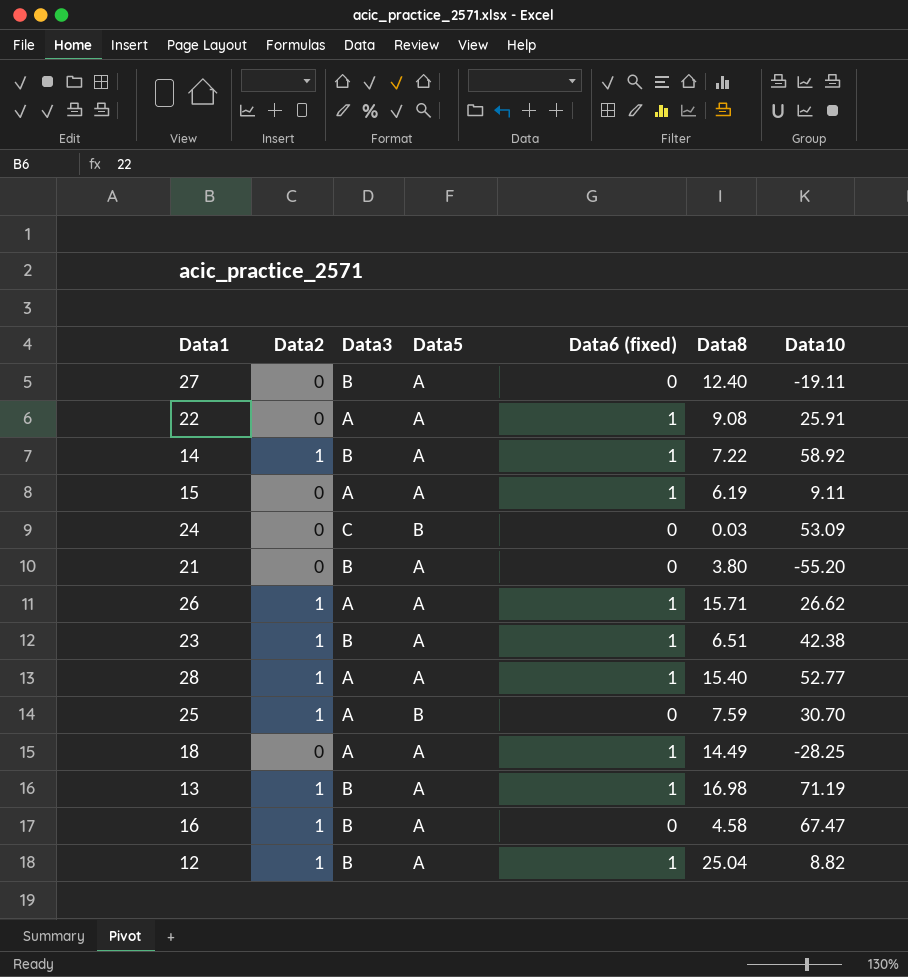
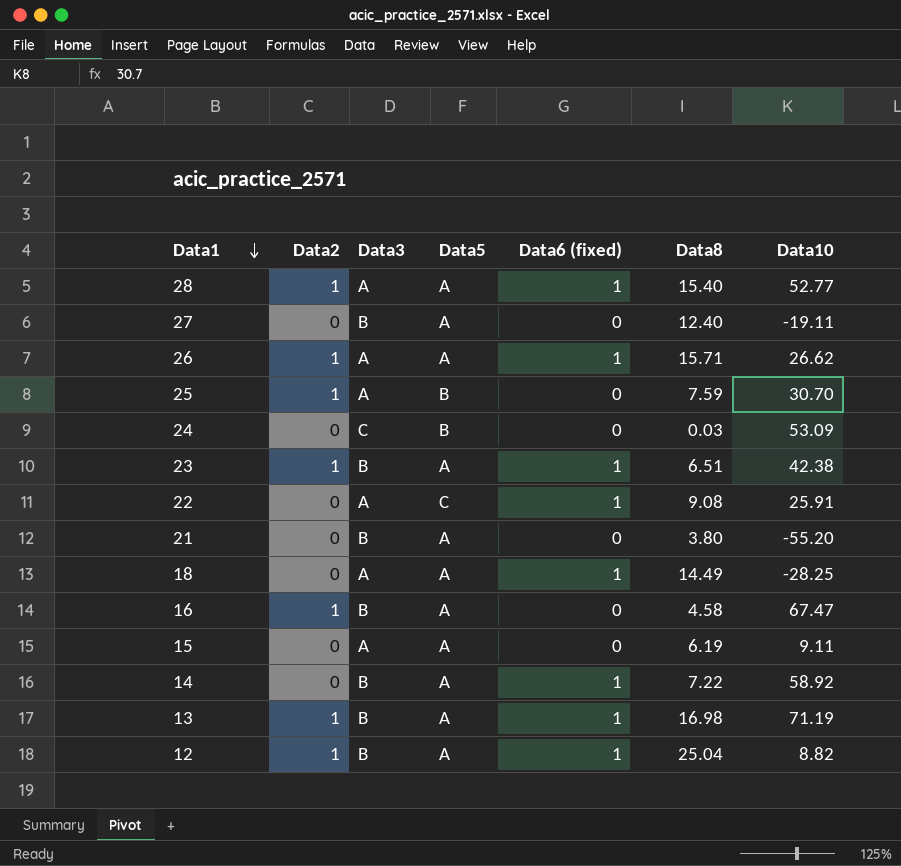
row order: none -> Data1 descending
22 | Data5: A -> C
15 | Data6 (fixed): 1 -> 0
14 | Data2: 1 -> 0

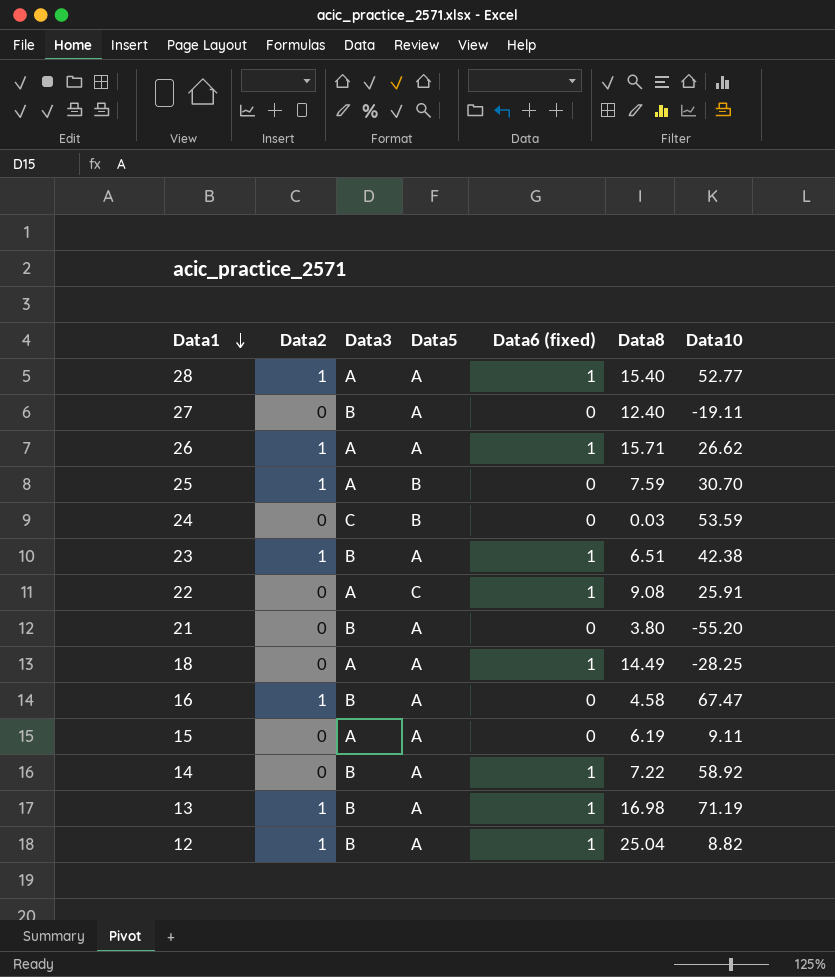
24 | Data10: 53.09 -> 53.59

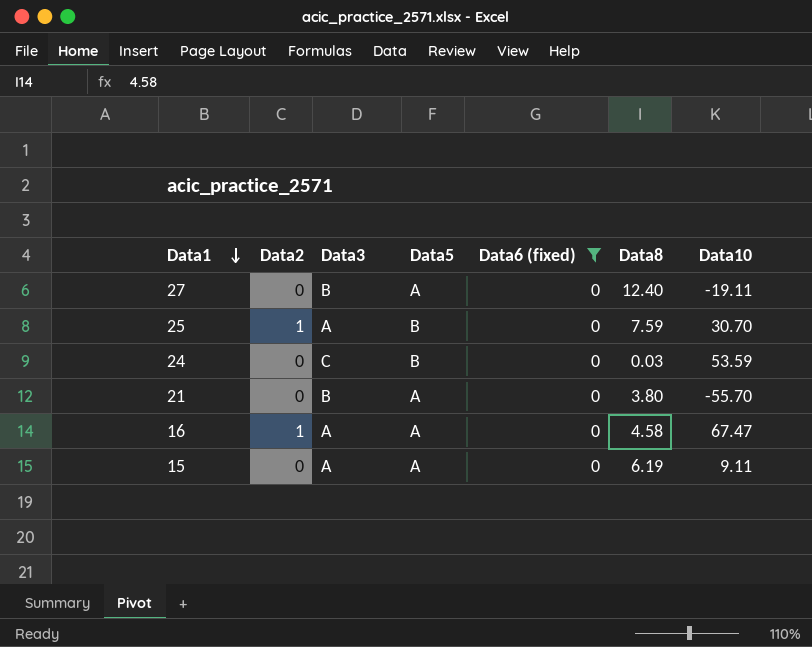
filter: none -> Data6 (fixed) = 0
21 | Data10: -55.20 -> -55.70
16 | Data3: B -> A

